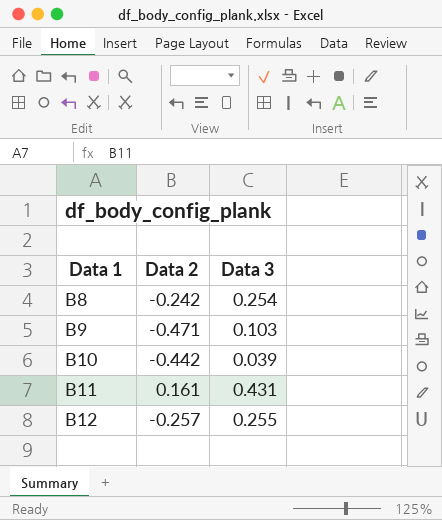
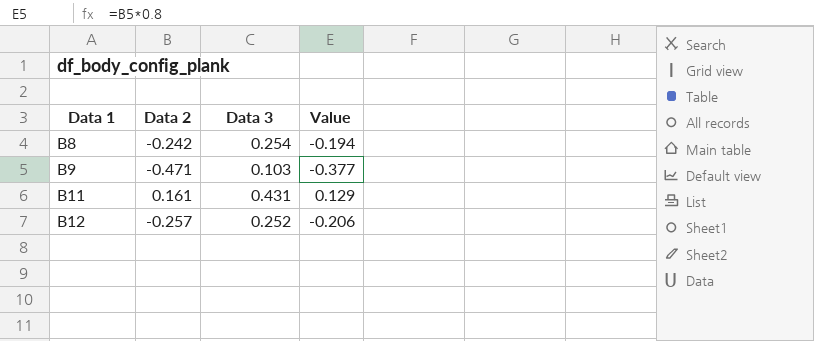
column Value | formula: none -> [Data 2] * 0.8
row B10: -0.442 | 0.039 -> none
B12 | Data 3: 0.255 -> 0.252

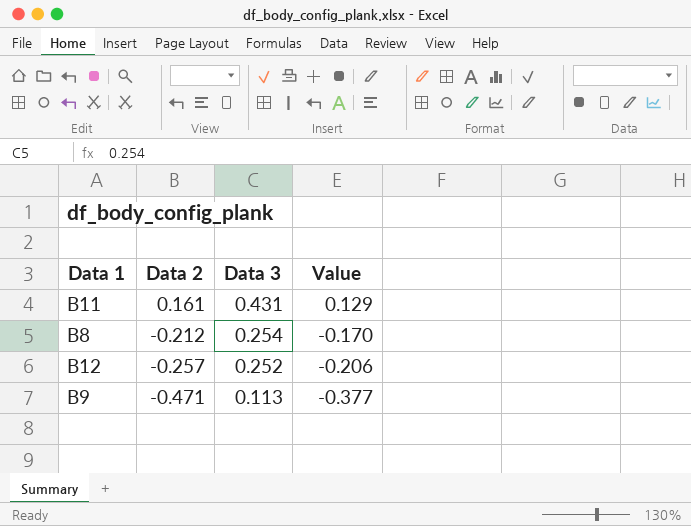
row order: Data 1 ascending -> Data 2 descending
B8 | Data 2: -0.242 -> -0.212
B8 | Value: -0.194 -> -0.170
B9 | Data 3: 0.103 -> 0.113

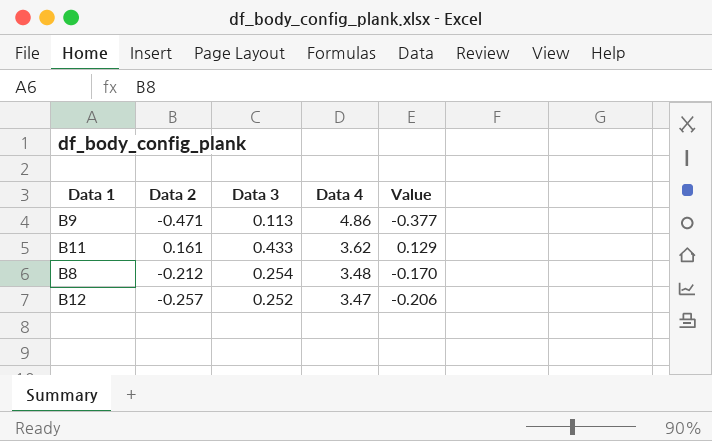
row order: Data 2 descending -> Data 4 descending
column Data 4 | position: none -> 4
B11 | Data 3: 0.431 -> 0.433

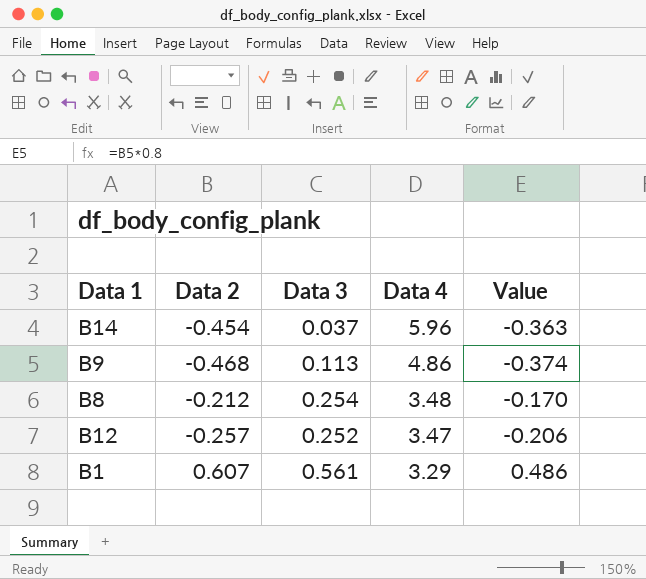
row B11: 0.161 | 0.433 | 3.62 | 0.129 -> none
row B14: none -> -0.454 | 0.037 | 5.96 | -0.363
B9 | Data 2: -0.471 -> -0.468
B9 | Value: -0.377 -> -0.374
row B1: none -> 0.607 | 0.561 | 3.29 | 0.486

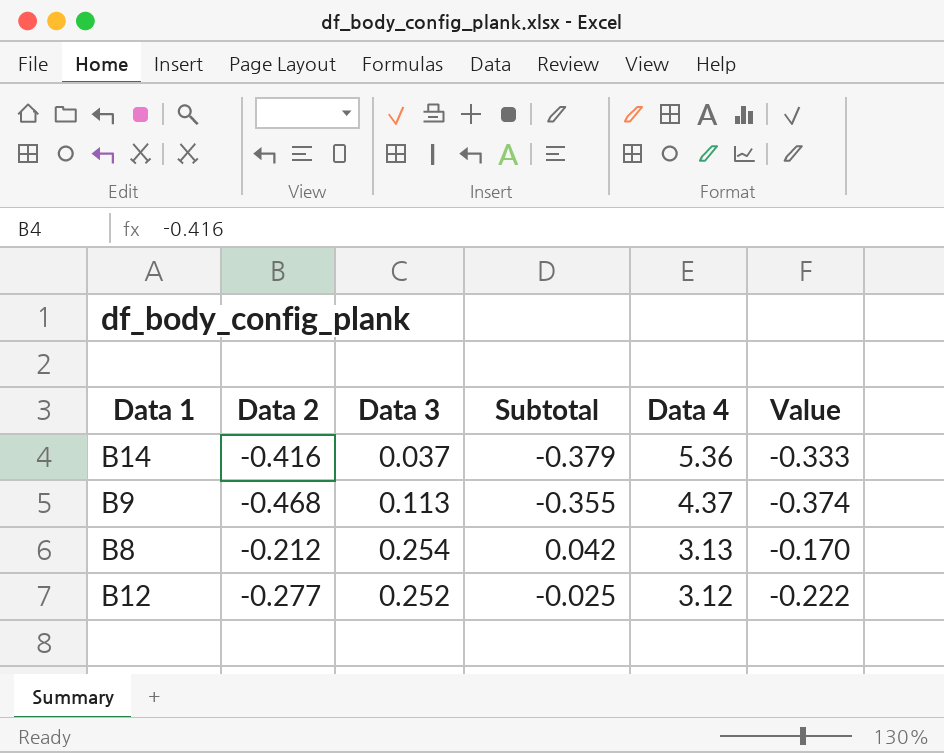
column Subtotal | formula: none -> [Data 2] + [Data 3]
row B1: 0.607 | 0.561 | 3.29 | 0.486 -> none
B14 | Data 2: -0.454 -> -0.416
B14 | Data 4: 5.96 -> 5.36
B14 | Value: -0.363 -> -0.333
B9 | Data 4: 4.86 -> 4.37
B8 | Data 4: 3.48 -> 3.13
B12 | Data 2: -0.257 -> -0.277
B12 | Data 4: 3.47 -> 3.12
B12 | Value: -0.206 -> -0.222

